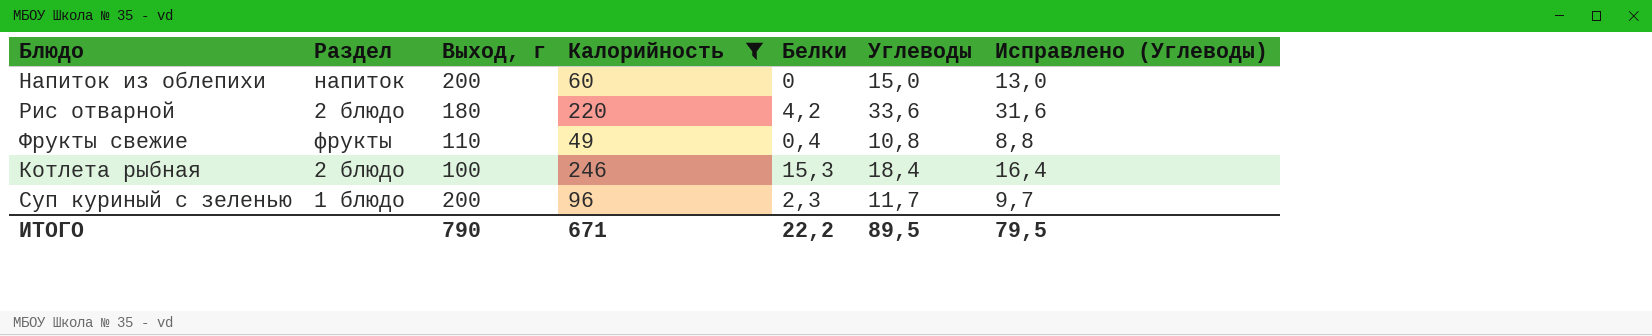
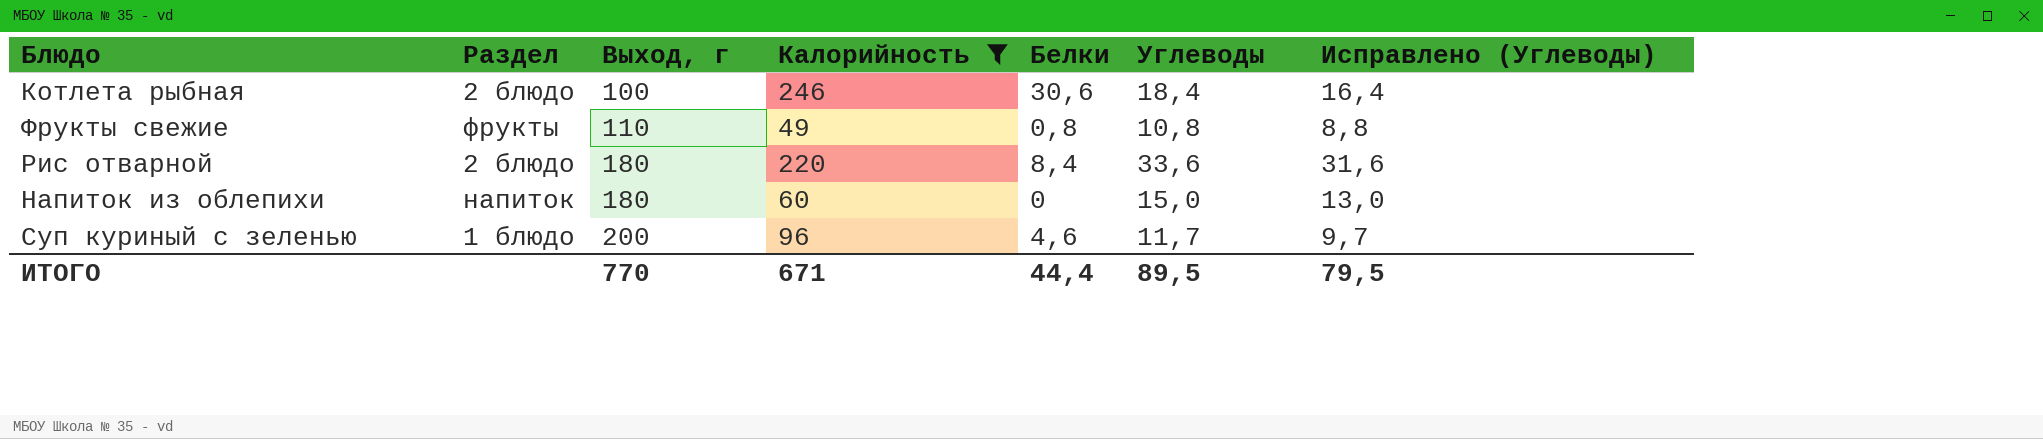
row order: none -> Выход, г ascending
Котлета рыбная | Белки: 15,3 -> 30,6
Фрукты свежие | Белки: 0,4 -> 0,8
Рис отварной | Белки: 4,2 -> 8,4
Напиток из облепихи | Выход, г: 200 -> 180
Суп куриный с зеленью | Белки: 2,3 -> 4,6
ИТОГО | Выход, г: 790 -> 770
ИТОГО | Белки: 22,2 -> 44,4

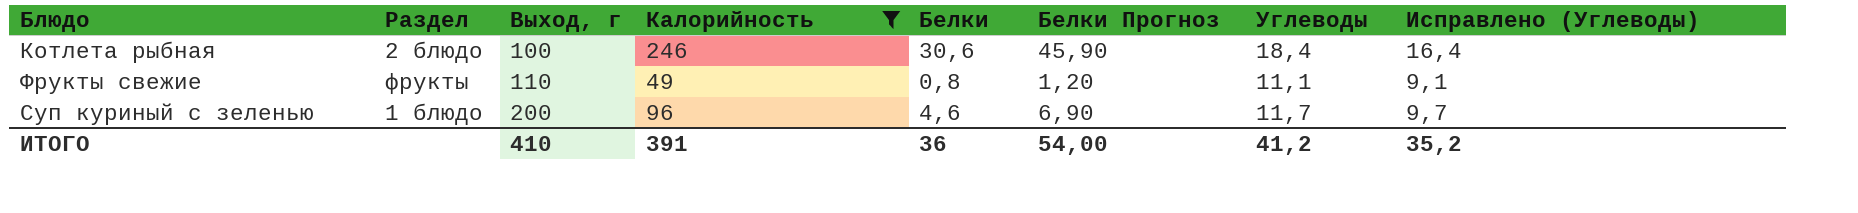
column Белки Прогноз | formula: none -> [Белки] * 1,5
row Рис отварной: 2 блюдо | 180 | 220 | 8,4 | 33,6 | 31,6 -> none
row Напиток из облепихи: напиток | 180 | 60 | 0 | 15,0 | 13,0 -> none
Фрукты свежие | Углеводы: 10,8 -> 11,1
Фрукты свежие | Исправлено (Углеводы): 8,8 -> 9,1
ИТОГО | Выход, г: 770 -> 410
ИТОГО | Калорийность: 671 -> 391
ИТОГО | Белки: 44,4 -> 36
ИТОГО | Углеводы: 89,5 -> 41,2
ИТОГО | Исправлено (Углеводы): 79,5 -> 35,2

